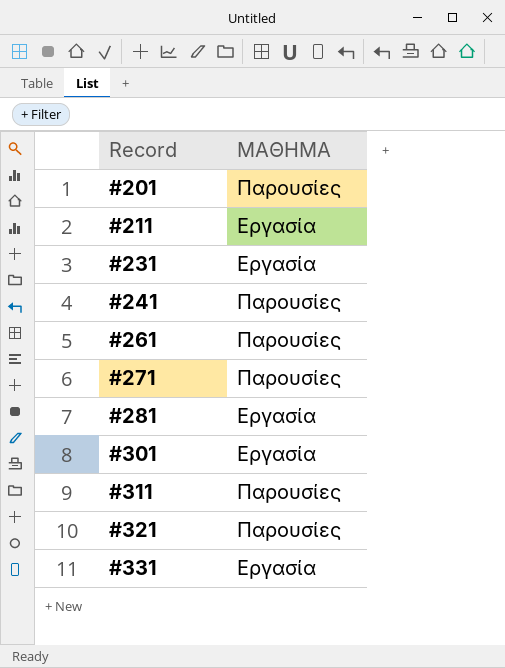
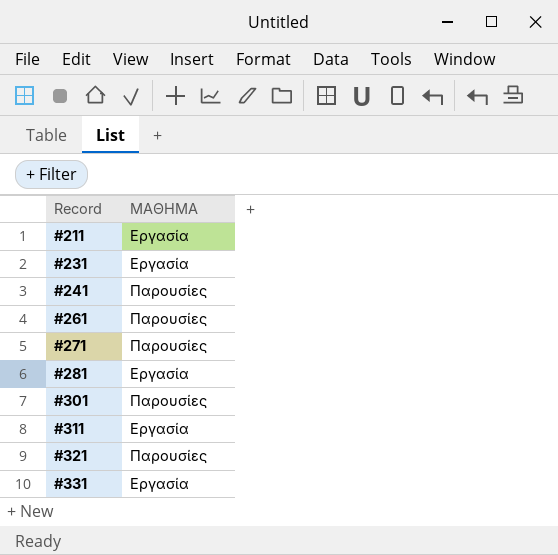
row #201: Παρουσίες -> none
#301 | ΜΑΘΗΜΑ: Εργασία -> Παρουσίες
#311 | ΜΑΘΗΜΑ: Παρουσίες -> Εργασία

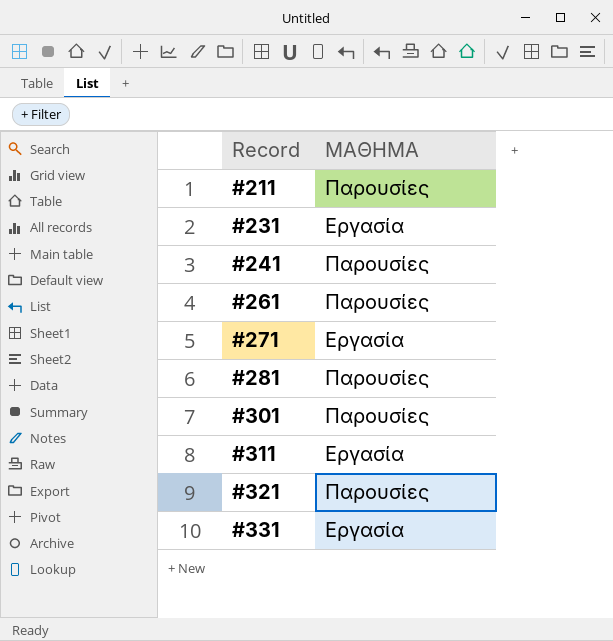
#211 | ΜΑΘΗΜΑ: Εργασία -> Παρουσίες
#271 | ΜΑΘΗΜΑ: Παρουσίες -> Εργασία
#281 | ΜΑΘΗΜΑ: Εργασία -> Παρουσίες

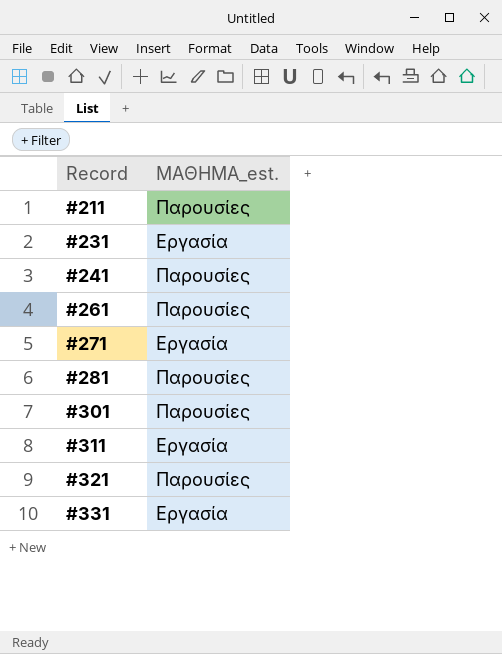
column name: ΜΑΘΗΜΑ -> ΜΑΘΗΜΑ_est.

